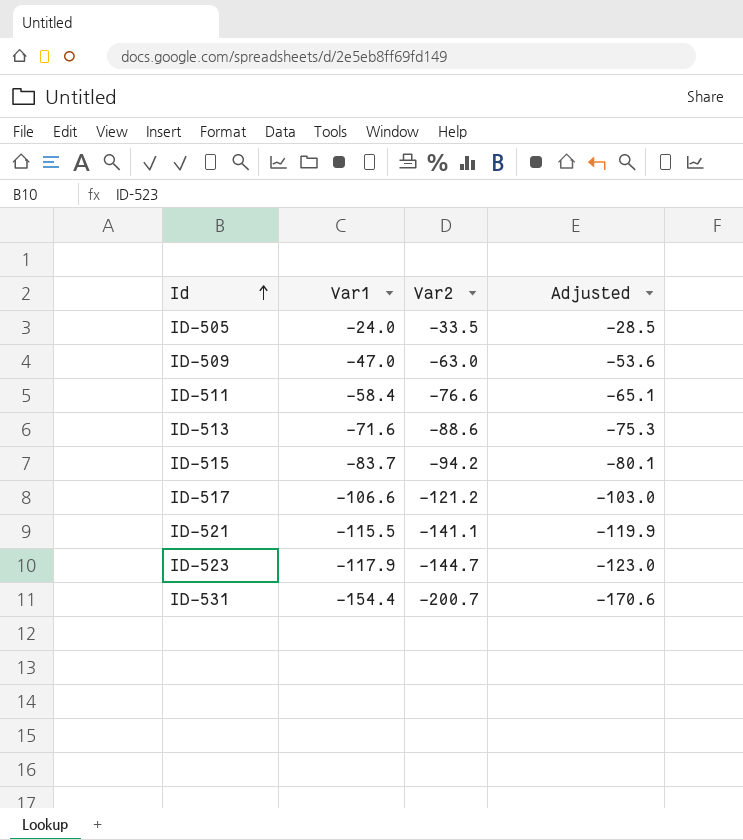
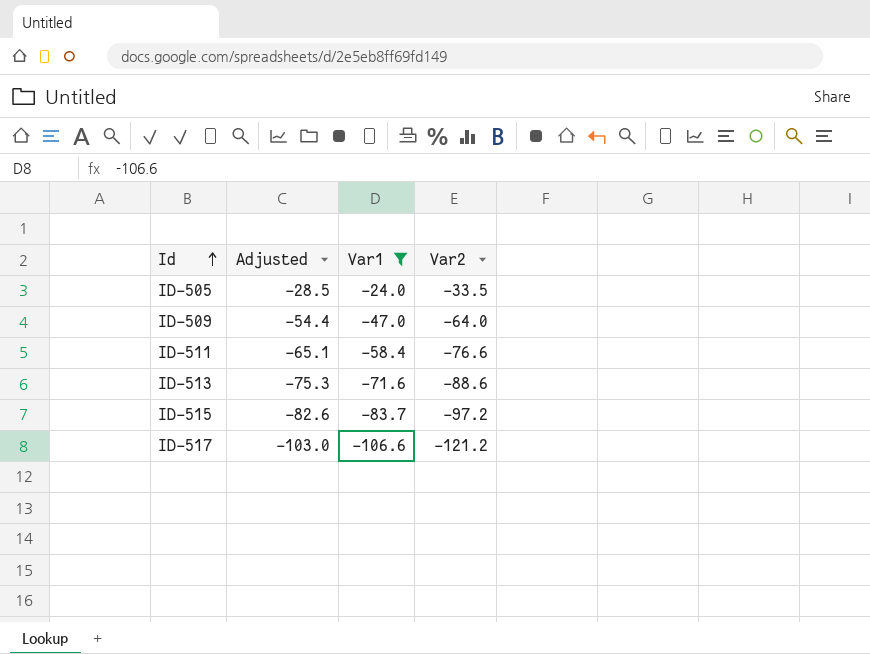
filter: none -> Var1 >= -106.6
column Adjusted | position: 4 -> 2
ID-509 | Adjusted: -53.6 -> -54.4
ID-509 | Var2: -63.0 -> -64.0
ID-515 | Adjusted: -80.1 -> -82.6
ID-515 | Var2: -94.2 -> -97.2

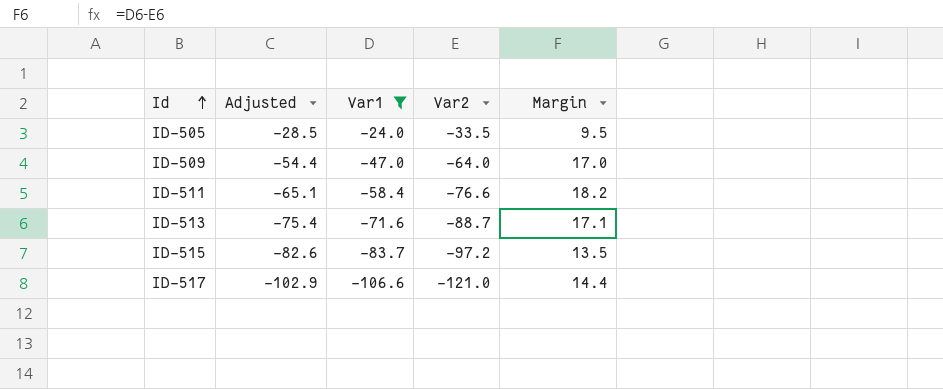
column Margin | formula: none -> [Var1] - [Var2]
ID-513 | Adjusted: -75.3 -> -75.4
ID-513 | Var2: -88.6 -> -88.7
ID-517 | Adjusted: -103.0 -> -102.9
ID-517 | Var2: -121.2 -> -121.0

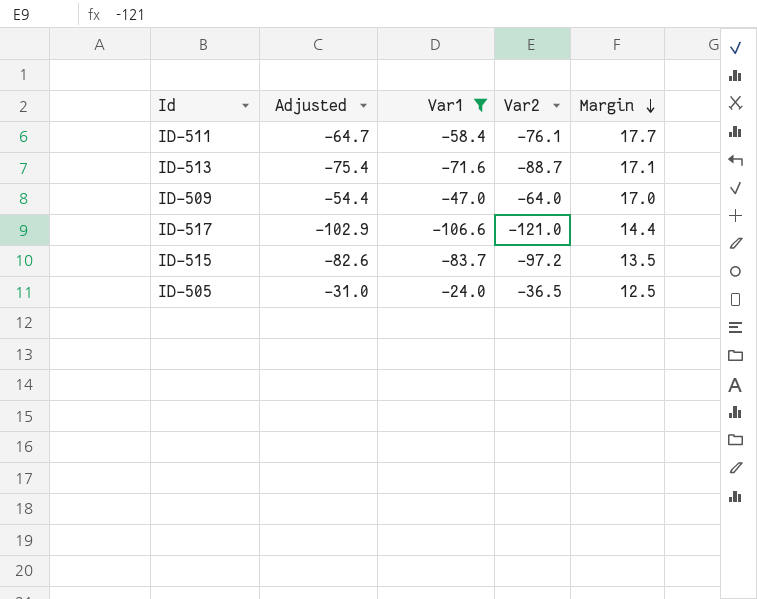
row order: Id ascending -> Margin descending
ID-511 | Adjusted: -65.1 -> -64.7
ID-511 | Var2: -76.6 -> -76.1
ID-511 | Margin: 18.2 -> 17.7
ID-505 | Adjusted: -28.5 -> -31.0
ID-505 | Var2: -33.5 -> -36.5
ID-505 | Margin: 9.5 -> 12.5

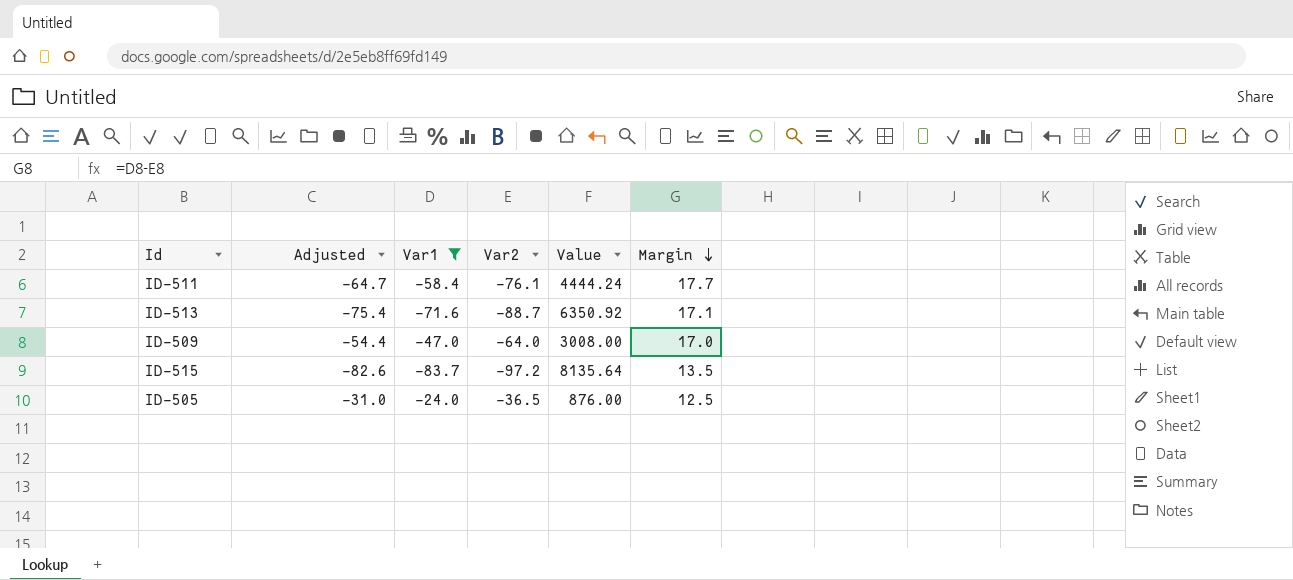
column Value | formula: none -> [Var1] * [Var2]
row ID-517: -102.9 | -106.6 | -121.0 | 14.4 -> none

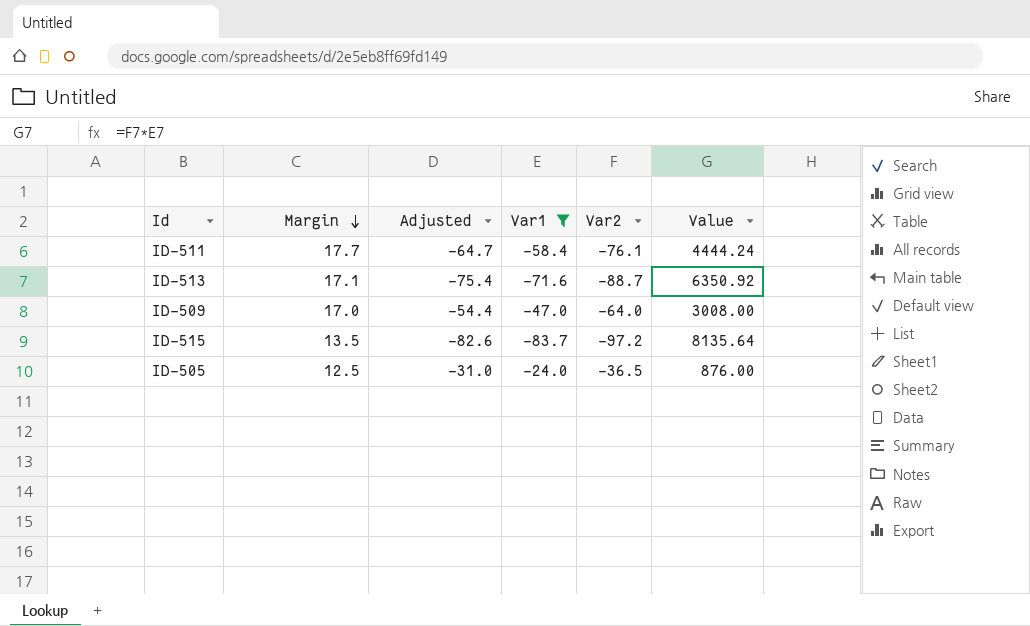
column Margin | position: 6 -> 2

